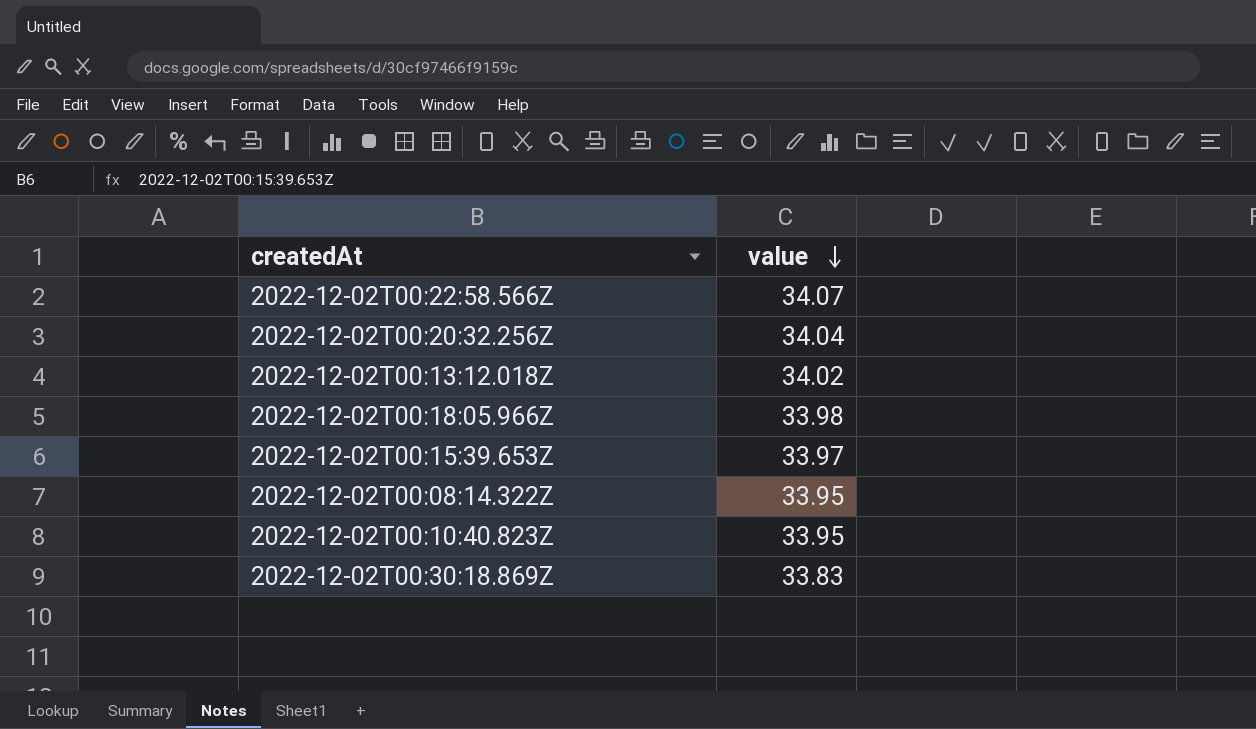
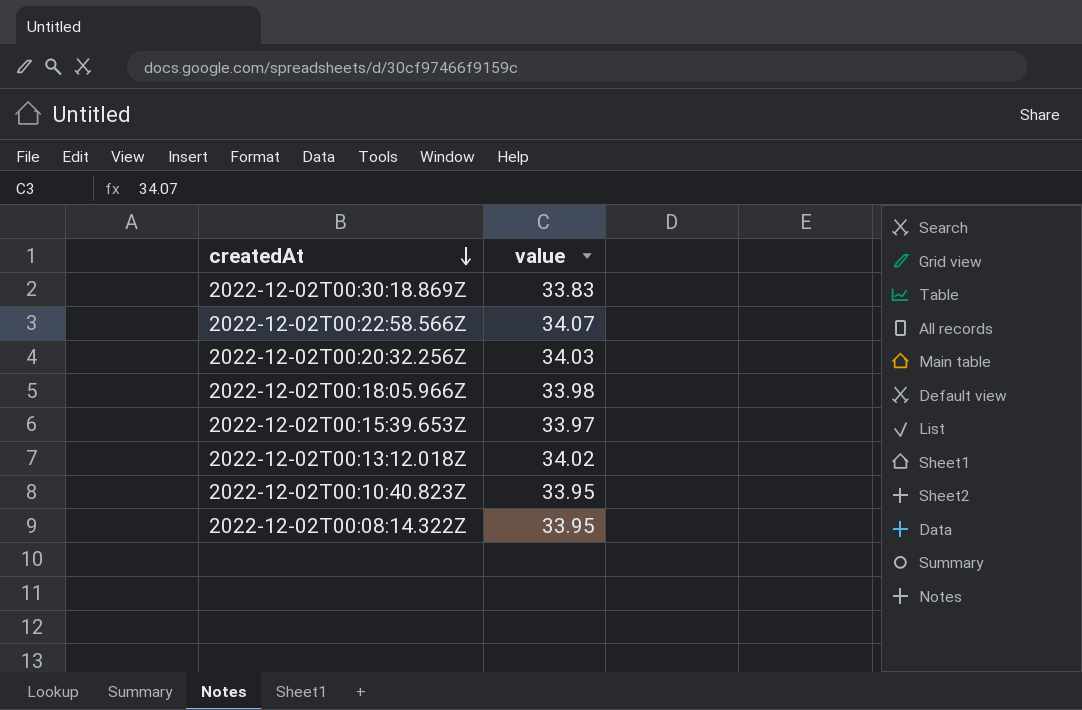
row order: value descending -> createdAt descending
2022-12-02T00:20:32.256Z | value: 34.04 -> 34.03

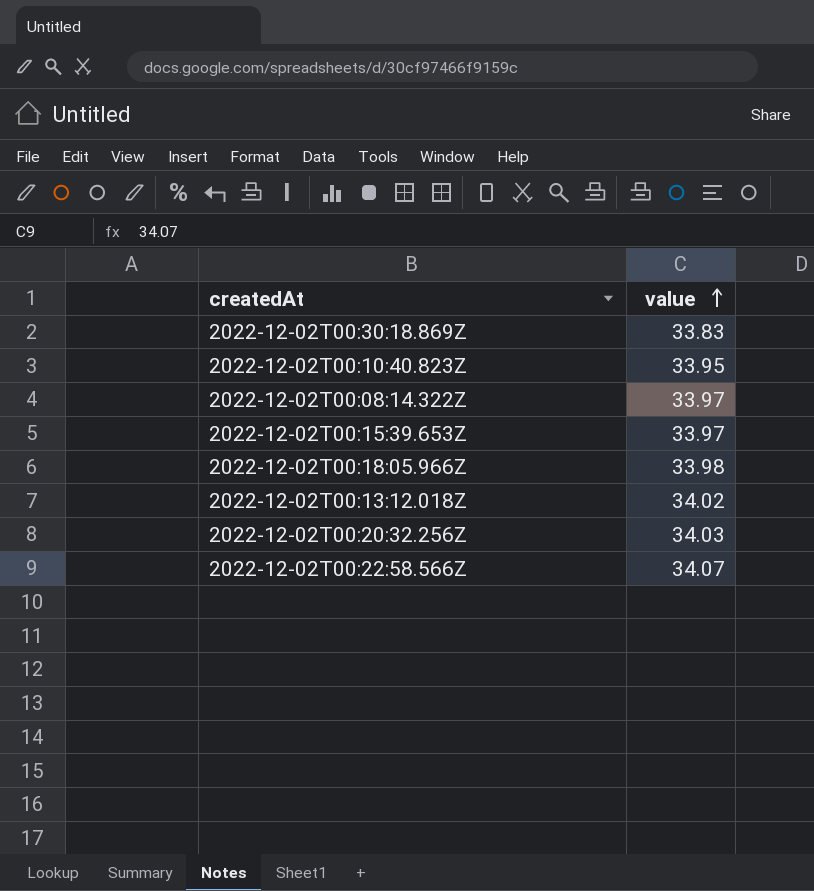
row order: createdAt descending -> value ascending
2022-12-02T00:08:14.322Z | value: 33.95 -> 33.97

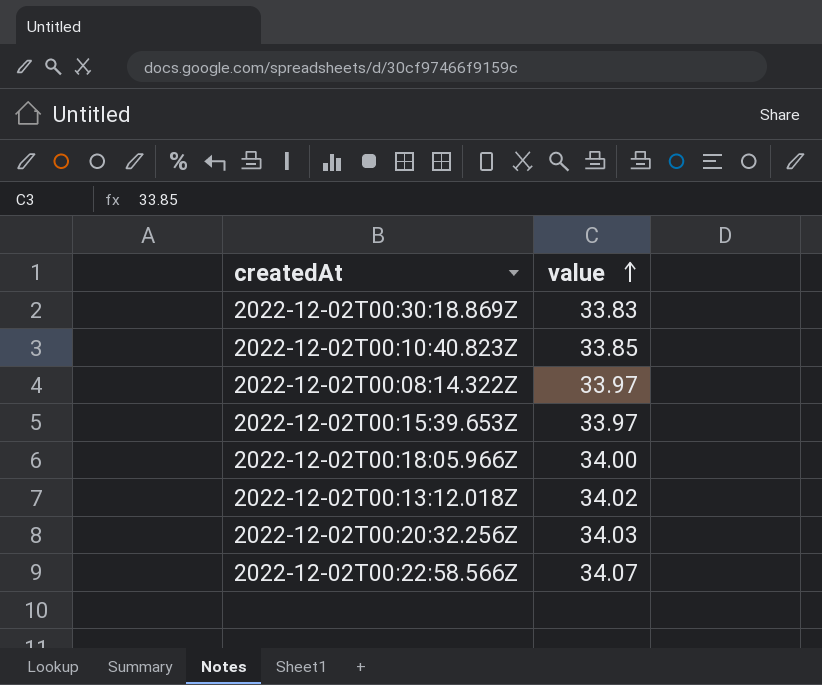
2022-12-02T00:10:40.823Z | value: 33.95 -> 33.85
2022-12-02T00:18:05.966Z | value: 33.98 -> 34.00

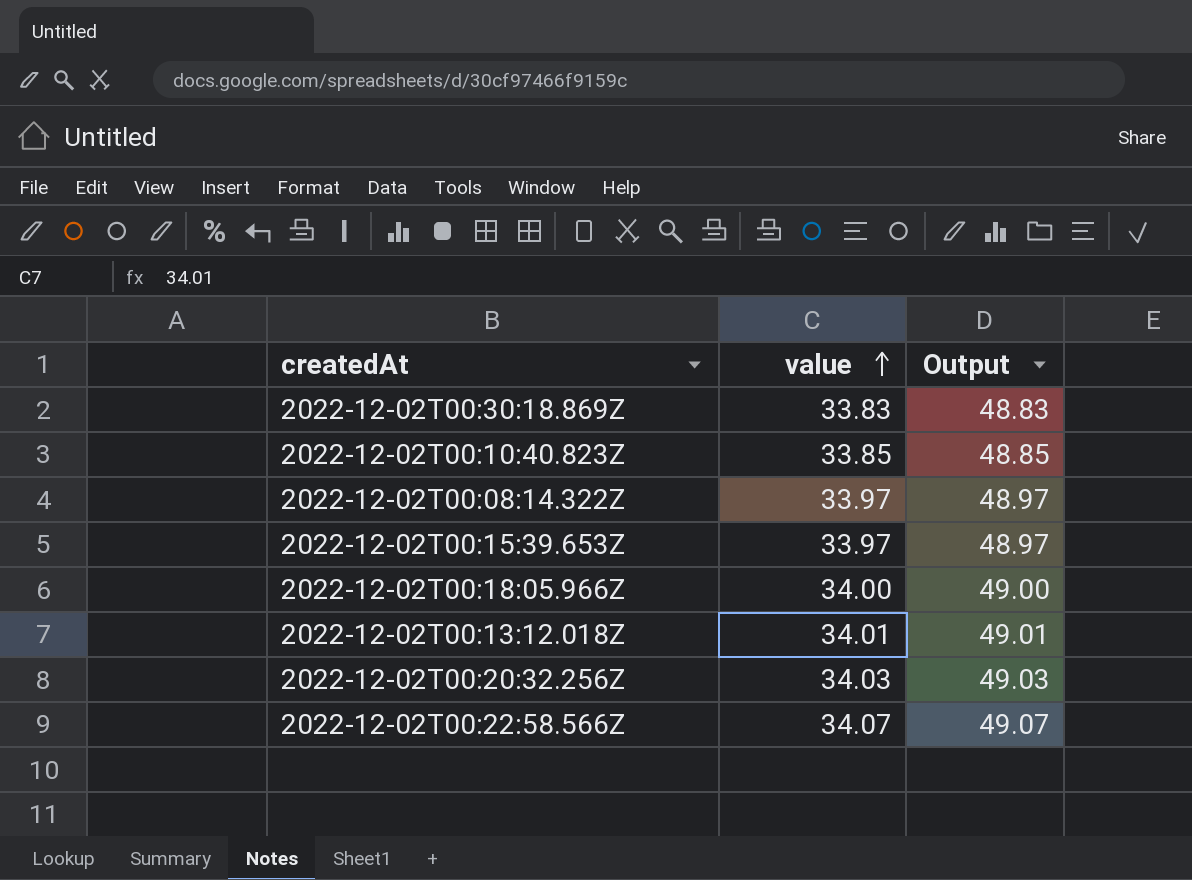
column Output | formula: none -> [value] + 15
2022-12-02T00:13:12.018Z | value: 34.02 -> 34.01

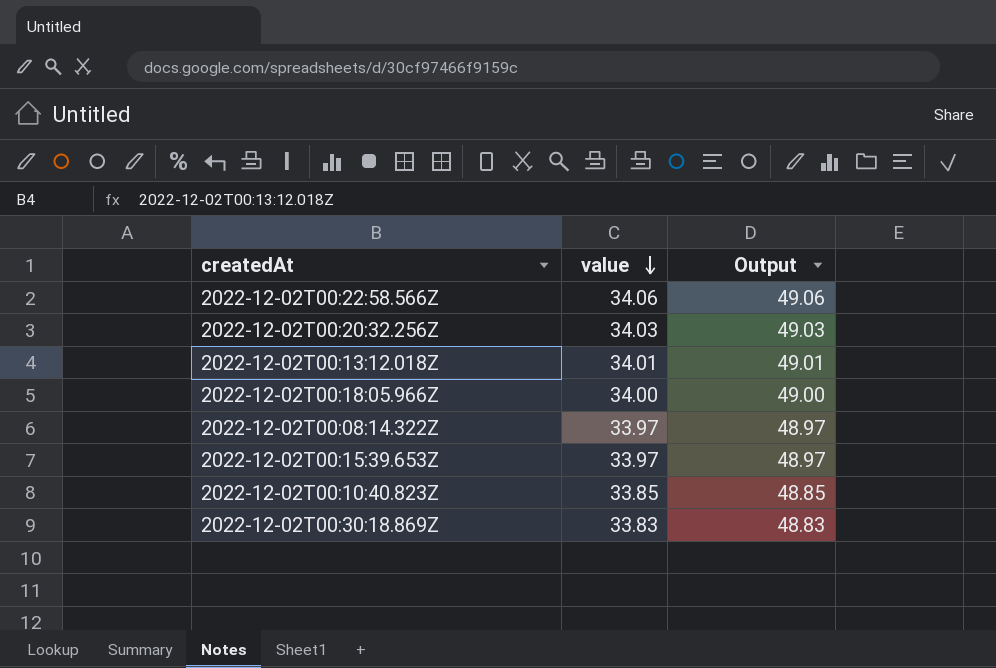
row order: value ascending -> value descending
2022-12-02T00:22:58.566Z | value: 34.07 -> 34.06
2022-12-02T00:22:58.566Z | Output: 49.07 -> 49.06

